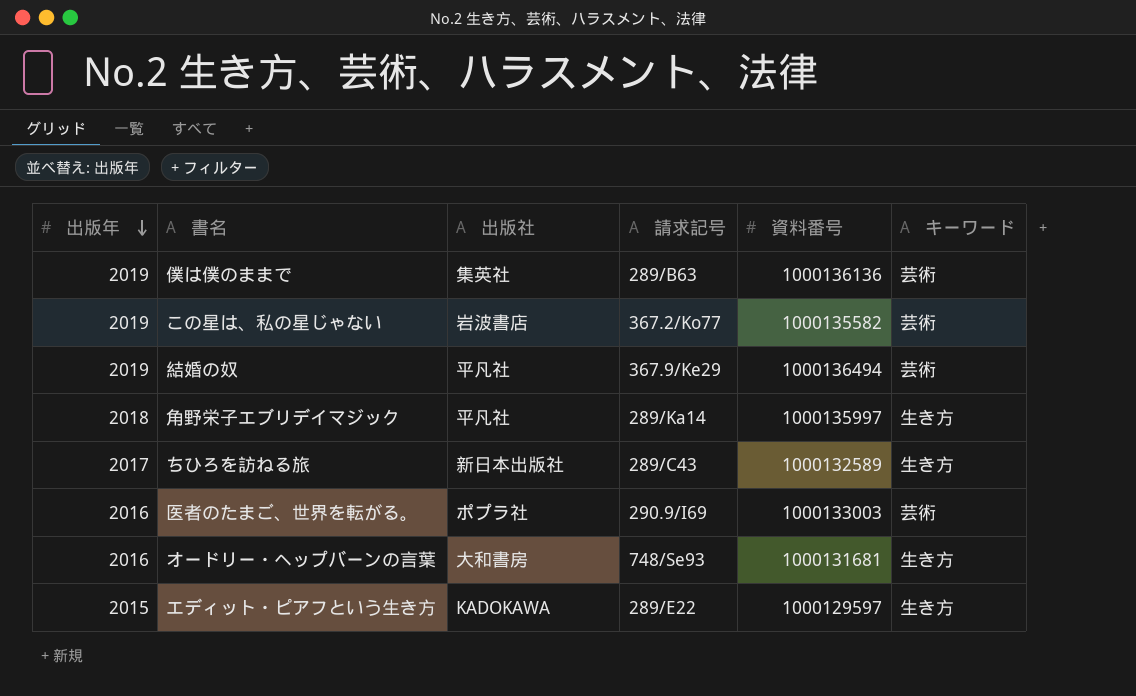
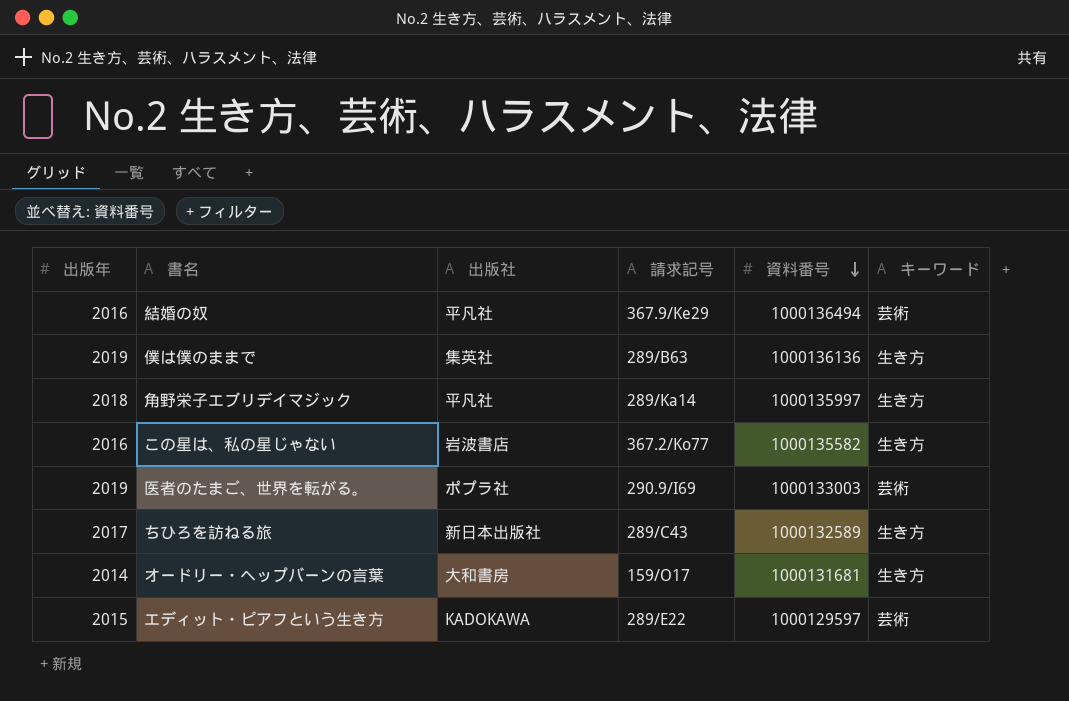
row order: 出版年 descending -> 資料番号 descending
結婚の奴 | 出版年: 2019 -> 2016
僕は僕のままで | キーワード: 芸術 -> 生き方
この星は、私の星じゃない | 出版年: 2019 -> 2016
この星は、私の星じゃない | キーワード: 芸術 -> 生き方
医者のたまご、世界を転がる。 | 出版年: 2016 -> 2019
オードリー・ヘップバーンの言葉 | 出版年: 2016 -> 2014
オードリー・ヘップバーンの言葉 | 請求記号: 748/Se93 -> 159/O17
エディット・ピアフという生き方 | キーワード: 生き方 -> 芸術

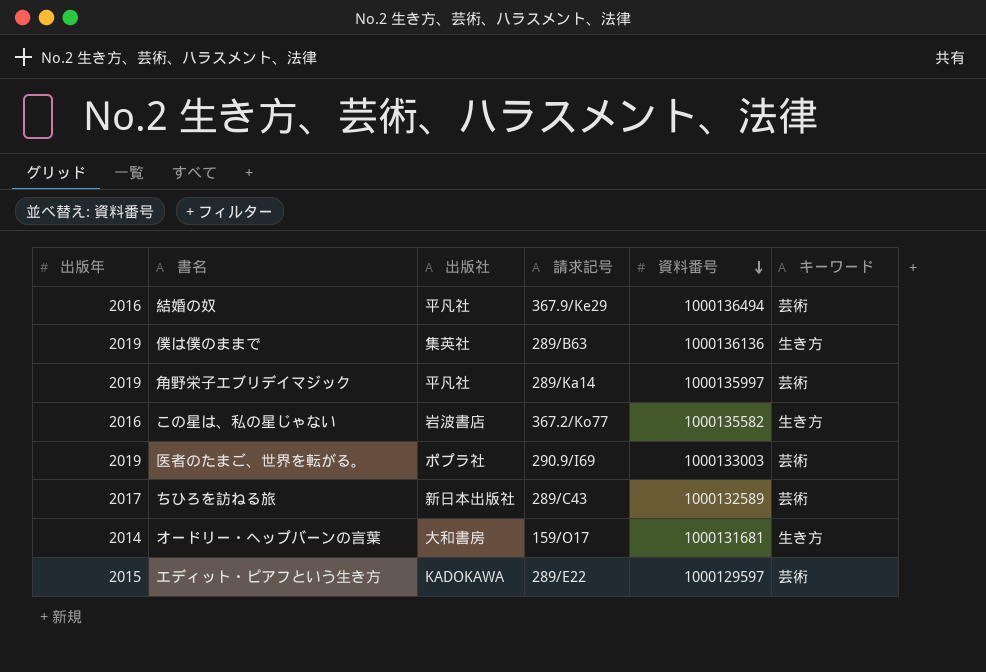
角野栄子エブリデイマジック | 出版年: 2018 -> 2019
角野栄子エブリデイマジック | キーワード: 生き方 -> 芸術
ちひろを訪ねる旅 | キーワード: 生き方 -> 芸術

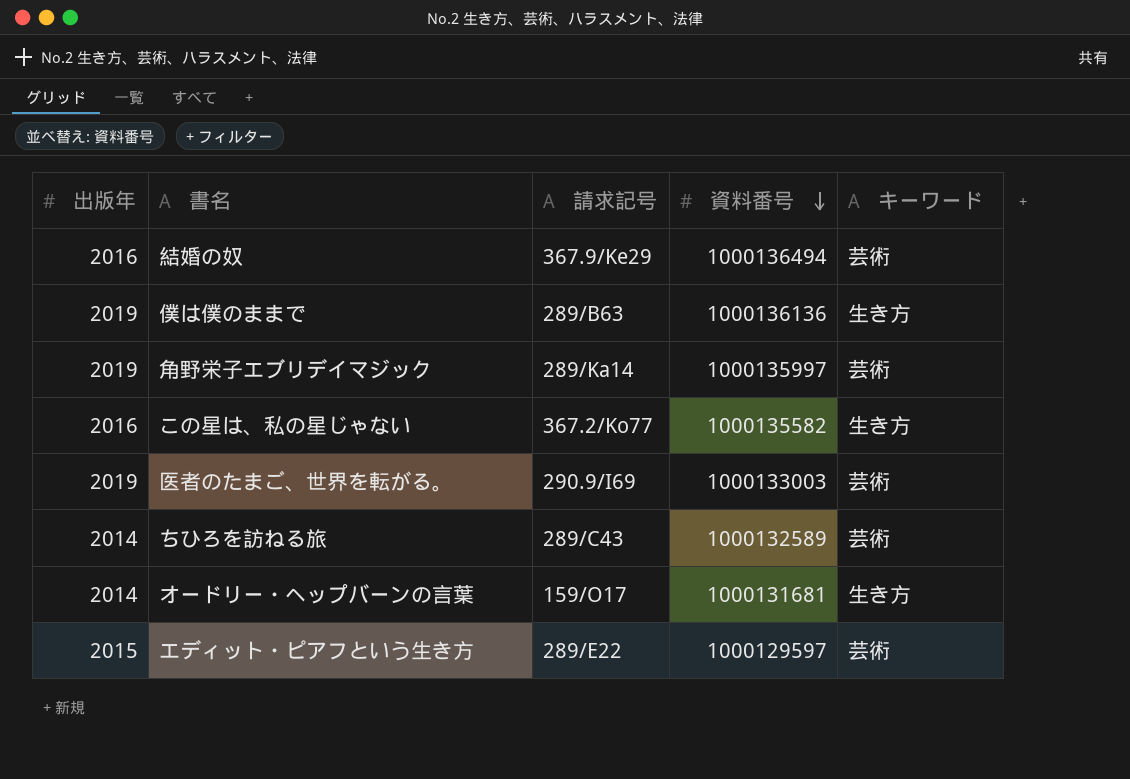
column 出版社 | position: 3 -> none
ちひろを訪ねる旅 | 出版年: 2017 -> 2014

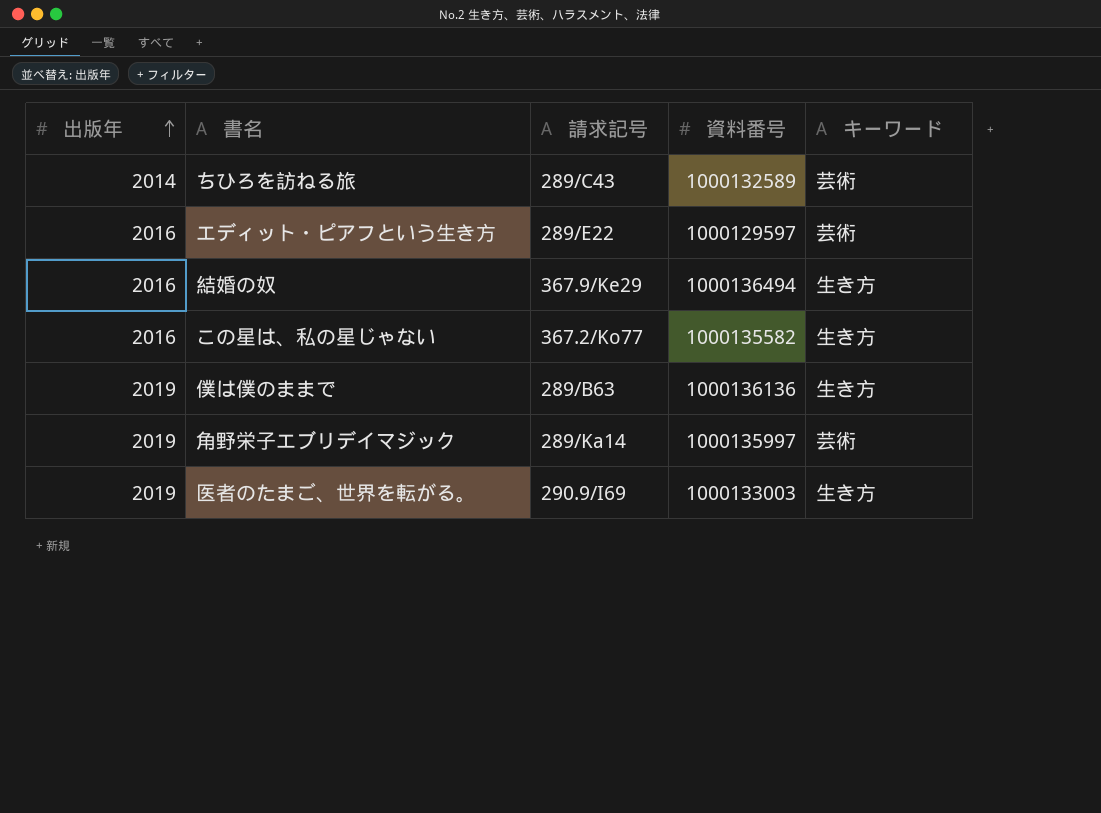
row order: 資料番号 descending -> 出版年 ascending
row オードリー・ヘップバーンの言葉: 2014 | 159/O17 | 1000131681 | 生き方 -> none
エディット・ピアフという生き方 | 出版年: 2015 -> 2016
結婚の奴 | キーワード: 芸術 -> 生き方
医者のたまご、世界を転がる。 | キーワード: 芸術 -> 生き方

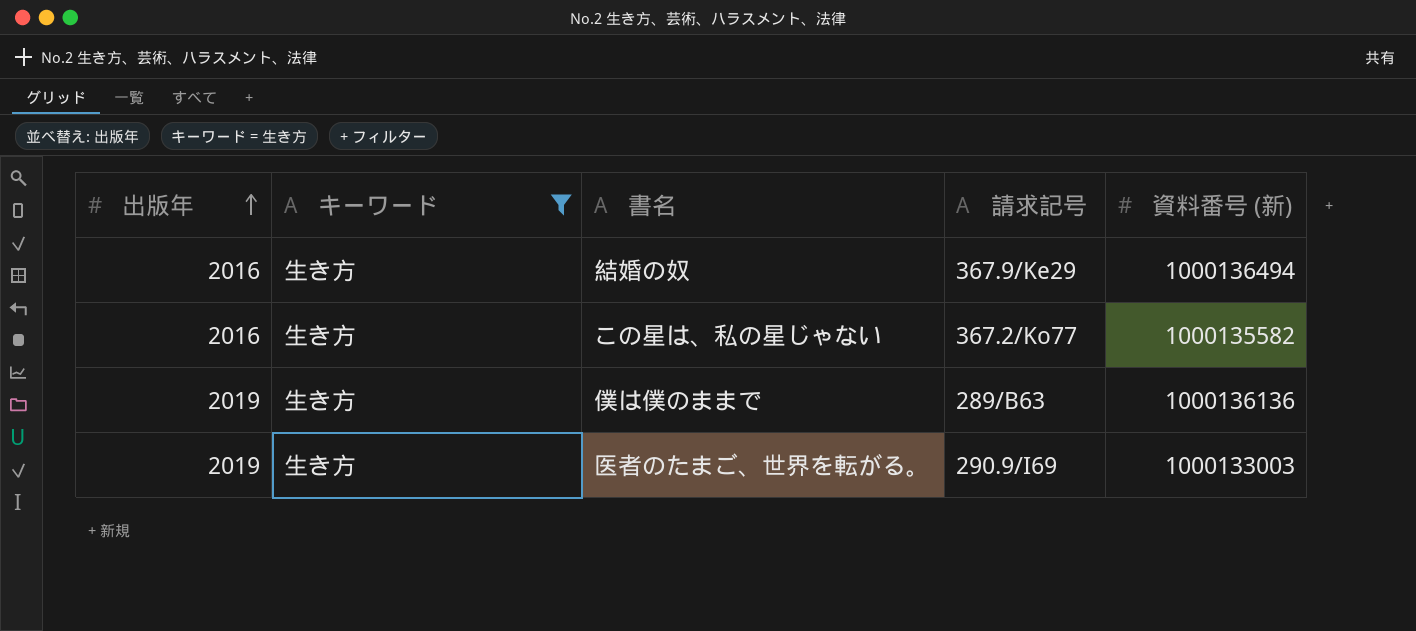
filter: none -> キーワード = 生き方
column キーワード | position: 5 -> 2
column name: 資料番号 -> 資料番号 (新)

